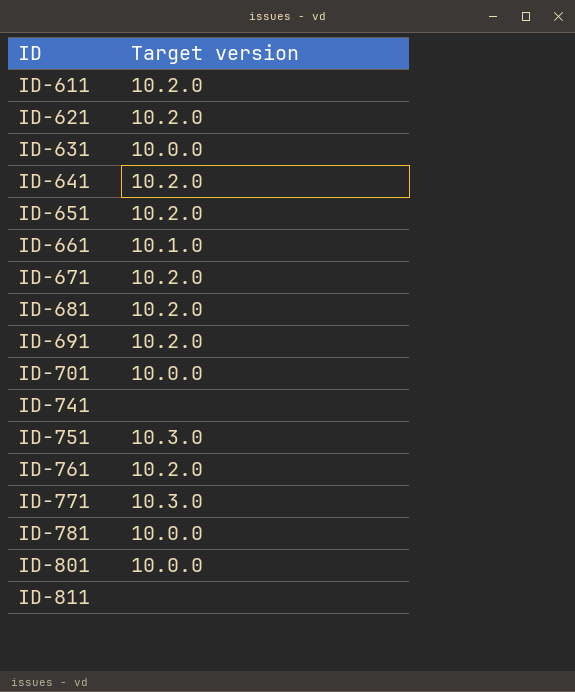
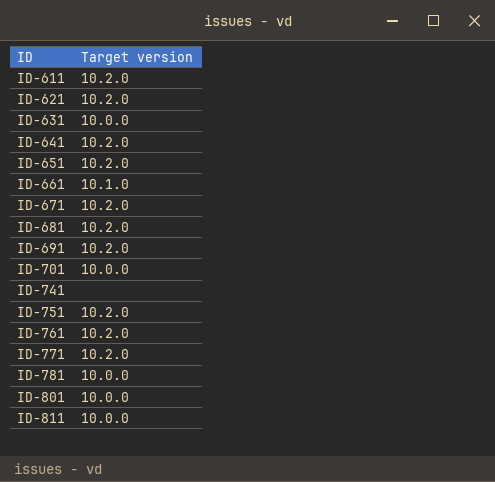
ID-751 | Target version: 10.3.0 -> 10.2.0
ID-771 | Target version: 10.3.0 -> 10.2.0
ID-811 | Target version: none -> 10.0.0

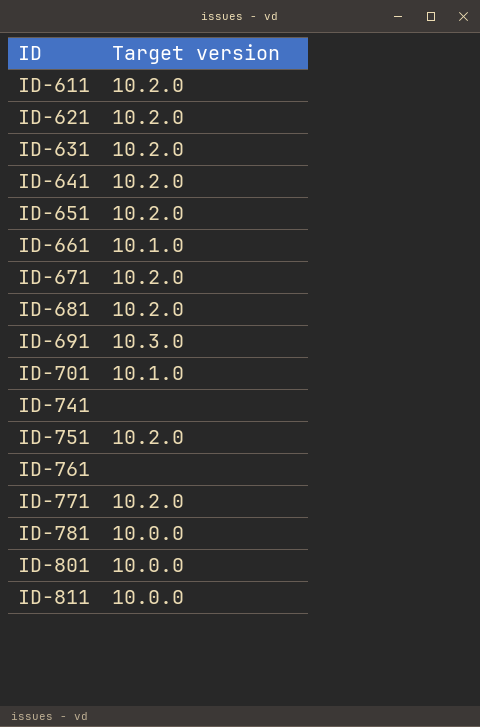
ID-631 | Target version: 10.0.0 -> 10.2.0
ID-691 | Target version: 10.2.0 -> 10.3.0
ID-701 | Target version: 10.0.0 -> 10.1.0
ID-761 | Target version: 10.2.0 -> none

